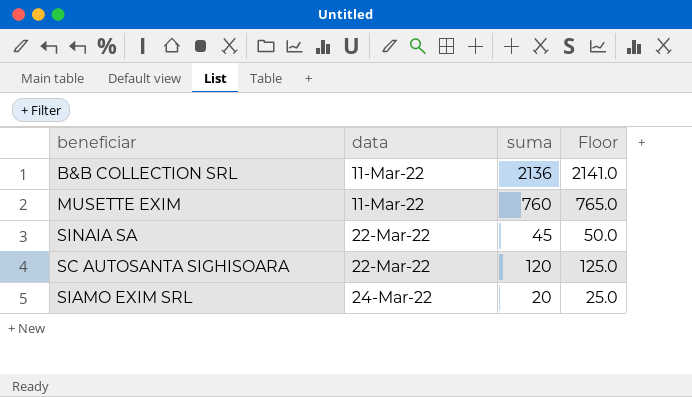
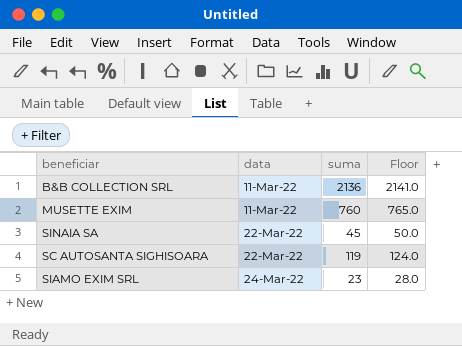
SC AUTOSANTA SIGHISOARA | suma: 120 -> 119
SC AUTOSANTA SIGHISOARA | Floor: 125.0 -> 124.0
SIAMO EXIM SRL | suma: 20 -> 23
SIAMO EXIM SRL | Floor: 25.0 -> 28.0

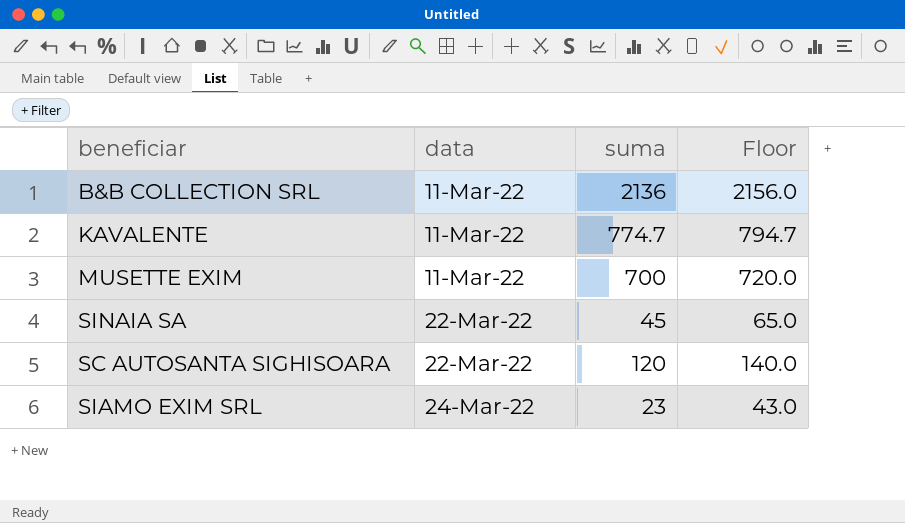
column Floor | formula: [suma] + 5 -> [suma] + 20
row KAVALENTE: none -> 11-Mar-22 | 774.7 | 794.7
MUSETTE EXIM | suma: 760 -> 700
SC AUTOSANTA SIGHISOARA | suma: 119 -> 120

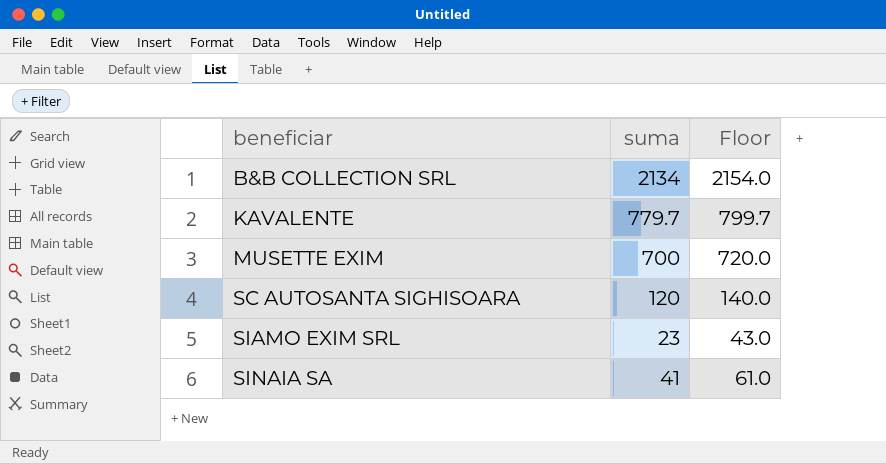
row order: data ascending -> beneficiar ascending
column data | position: 2 -> none
B&B COLLECTION SRL | suma: 2136 -> 2134
B&B COLLECTION SRL | Floor: 2156.0 -> 2154.0
KAVALENTE | suma: 774.7 -> 779.7
KAVALENTE | Floor: 794.7 -> 799.7
SINAIA SA | suma: 45 -> 41
SINAIA SA | Floor: 65.0 -> 61.0

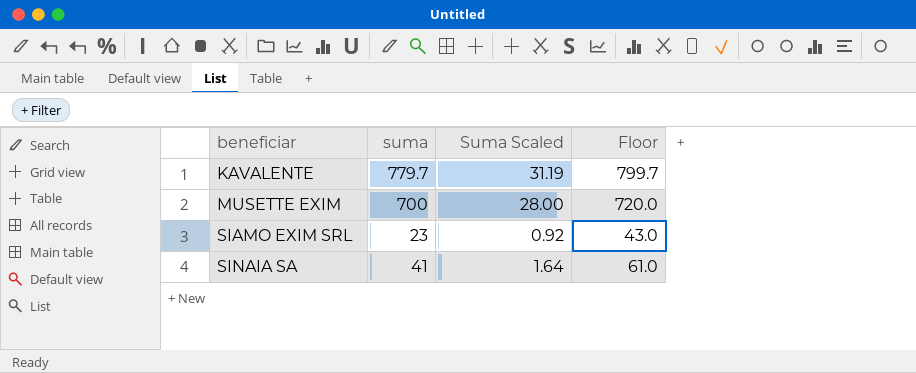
column Suma Scaled | formula: none -> [suma] * 0.04
row B&B COLLECTION SRL: 2134 | 2154.0 -> none
row SC AUTOSANTA SIGHISOARA: 120 | 140.0 -> none

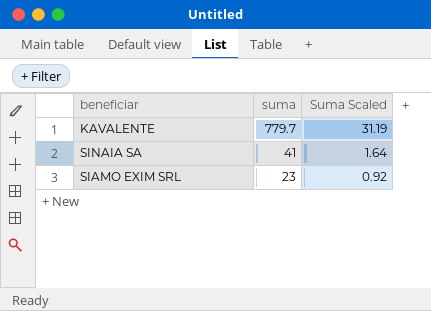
row order: beneficiar ascending -> suma descending
column Floor | formula: [suma] + 20 -> none
row MUSETTE EXIM: 700 | 28.00 | 720.0 -> none

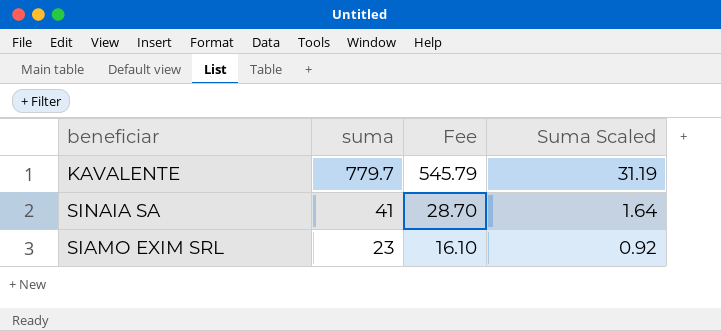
column Fee | formula: none -> [suma] * 0.7

